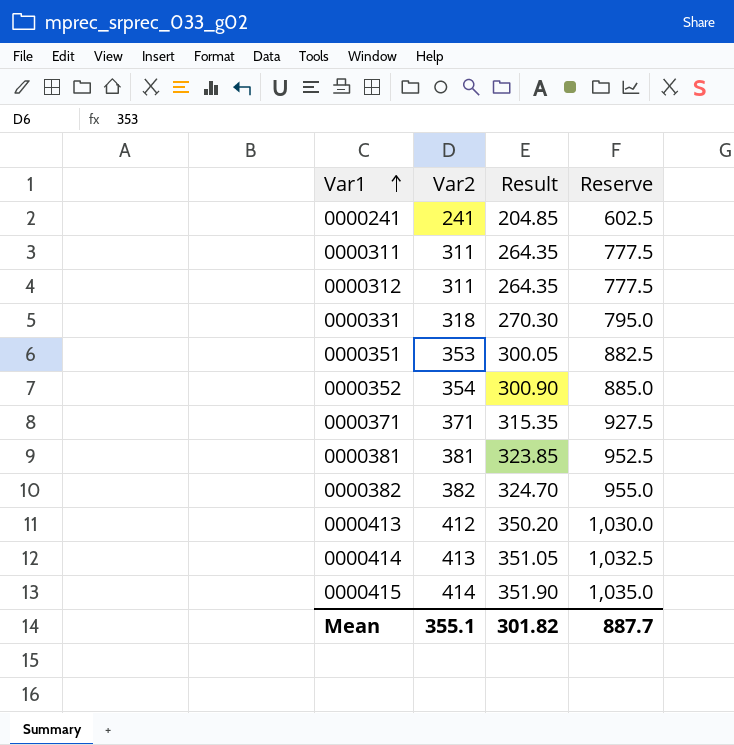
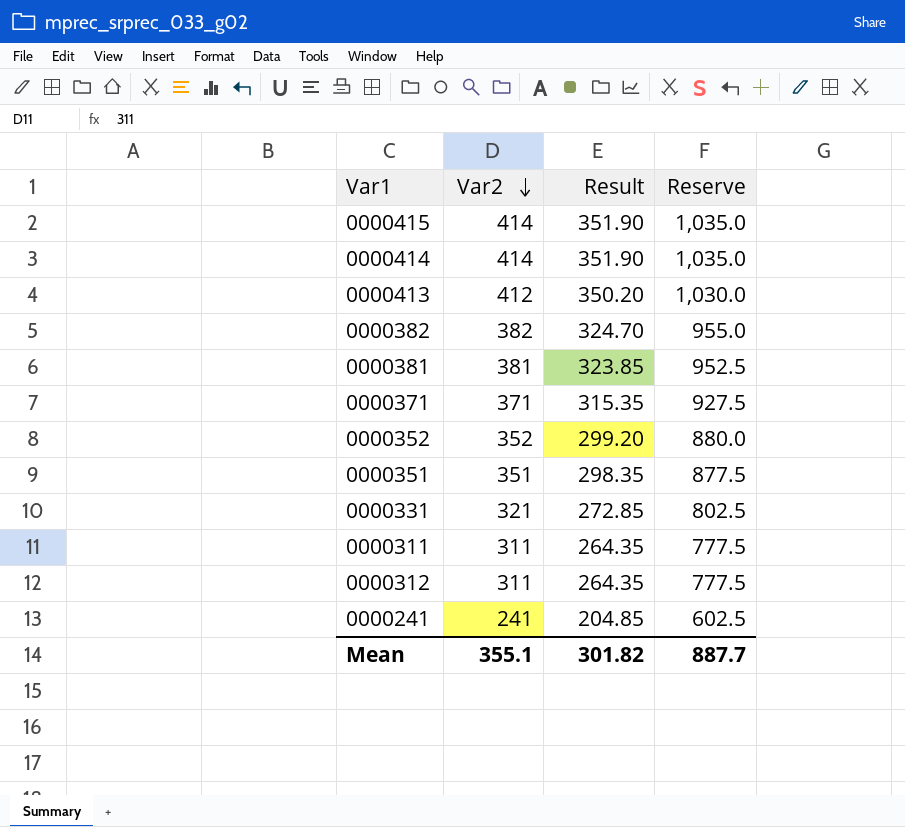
row order: Var1 ascending -> Var2 descending
0000414 | Var2: 413 -> 414
0000414 | Result: 351.05 -> 351.90
0000414 | Reserve: 1,032.5 -> 1,035.0
0000352 | Var2: 354 -> 352
0000352 | Result: 300.90 -> 299.20
0000352 | Reserve: 885.0 -> 880.0
0000351 | Var2: 353 -> 351
0000351 | Result: 300.05 -> 298.35
0000351 | Reserve: 882.5 -> 877.5
0000331 | Var2: 318 -> 321
0000331 | Result: 270.30 -> 272.85
0000331 | Reserve: 795.0 -> 802.5

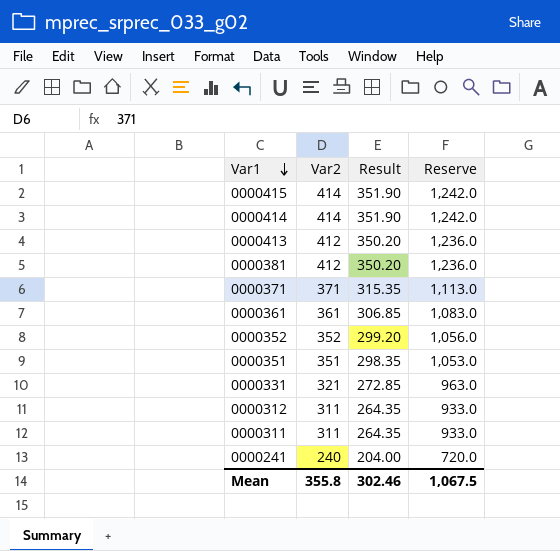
row order: Var2 descending -> Var1 descending
column Reserve | formula: [Var2] * 2.5 -> [Var2] * 3
row 0000382: 382 | 324.70 | 955.0 -> none
0000381 | Var2: 381 -> 412
0000381 | Result: 323.85 -> 350.20
row 0000361: none -> 361 | 306.85 | 1,083.0
0000241 | Var2: 241 -> 240
0000241 | Result: 204.85 -> 204.00
Mean | Var2: 355.1 -> 355.8
Mean | Result: 301.82 -> 302.46
Mean | Reserve: 887.7 -> 1,067.5

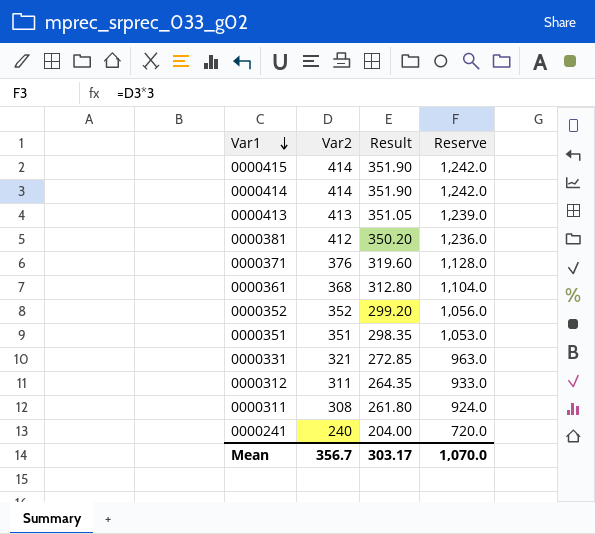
0000413 | Var2: 412 -> 413
0000413 | Result: 350.20 -> 351.05
0000413 | Reserve: 1,236.0 -> 1,239.0
0000371 | Var2: 371 -> 376
0000371 | Result: 315.35 -> 319.60
0000371 | Reserve: 1,113.0 -> 1,128.0
0000361 | Var2: 361 -> 368
0000361 | Result: 306.85 -> 312.80
0000361 | Reserve: 1,083.0 -> 1,104.0
0000311 | Var2: 311 -> 308
0000311 | Result: 264.35 -> 261.80
0000311 | Reserve: 933.0 -> 924.0
Mean | Var2: 355.8 -> 356.7
Mean | Result: 302.46 -> 303.17
Mean | Reserve: 1,067.5 -> 1,070.0

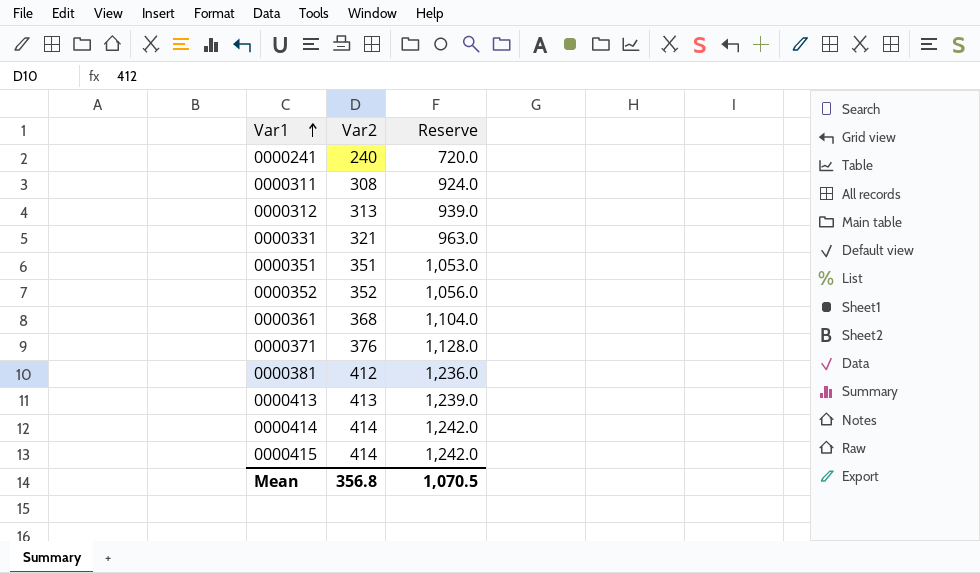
row order: Var1 descending -> Var1 ascending
column Result | formula: [Var2] * 0.85 -> none
0000312 | Var2: 311 -> 313
0000312 | Reserve: 933.0 -> 939.0
Mean | Var2: 356.7 -> 356.8
Mean | Reserve: 1,070.0 -> 1,070.5

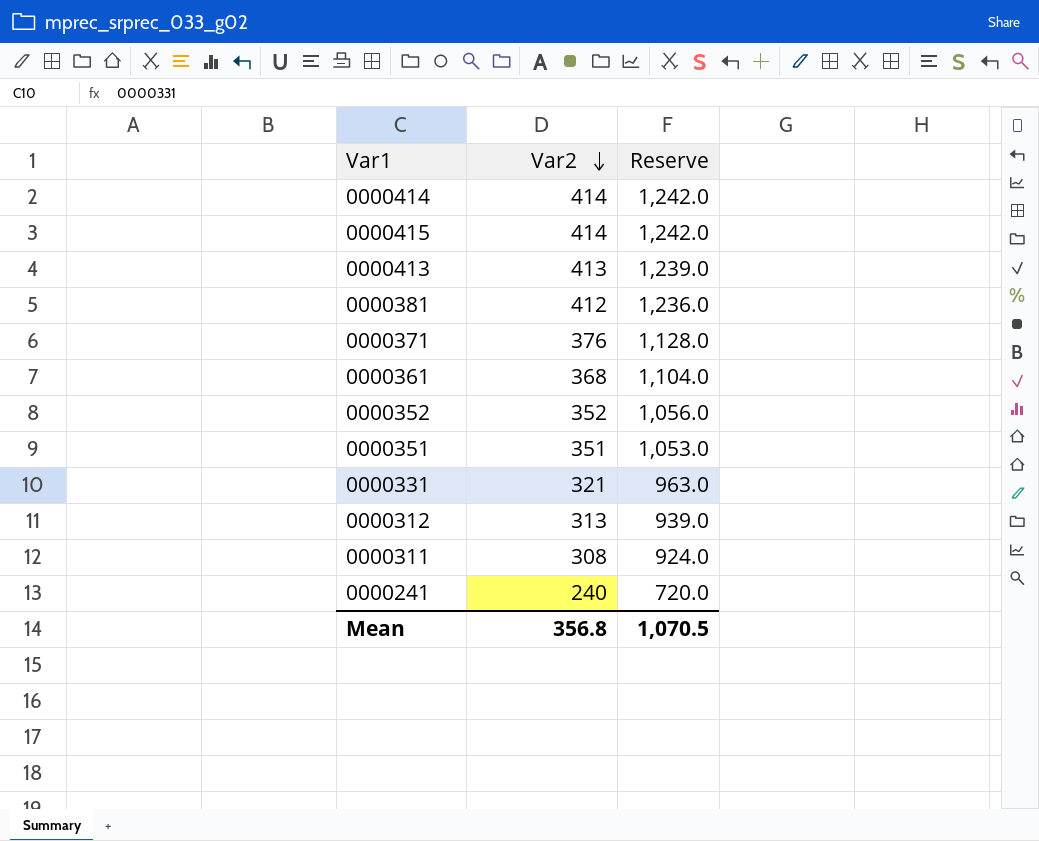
row order: Var1 ascending -> Var2 descending

